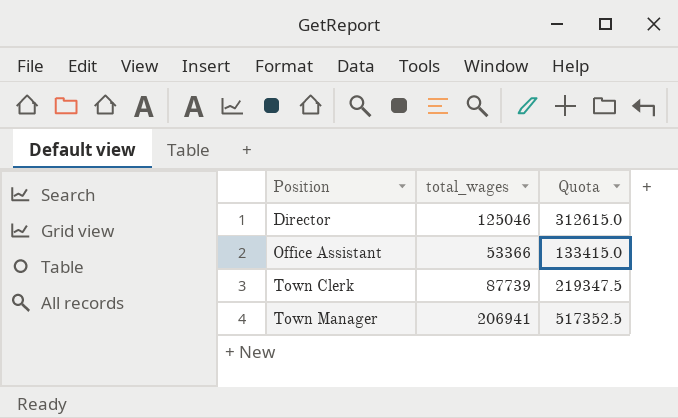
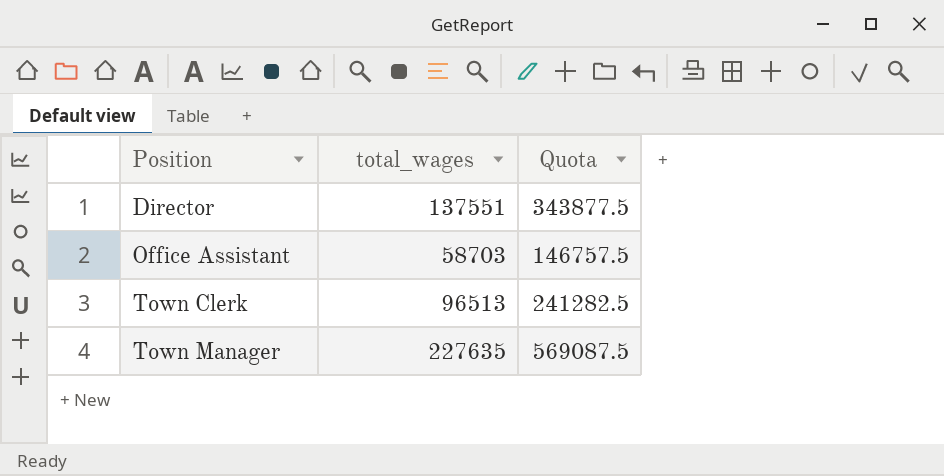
Director | total_wages: 125046 -> 137551
Director | Quota: 312615.0 -> 343877.5
Office Assistant | total_wages: 53366 -> 58703
Office Assistant | Quota: 133415.0 -> 146757.5
Town Clerk | total_wages: 87739 -> 96513
Town Clerk | Quota: 219347.5 -> 241282.5
Town Manager | total_wages: 206941 -> 227635
Town Manager | Quota: 517352.5 -> 569087.5

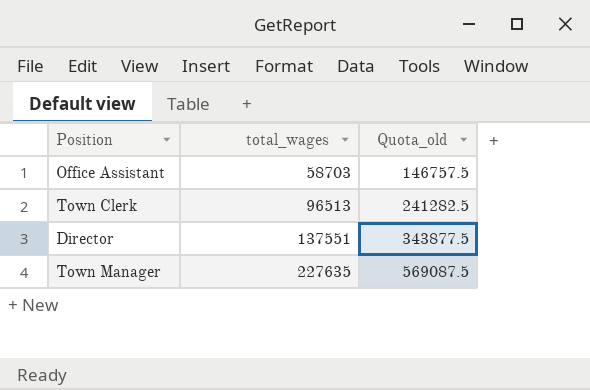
row order: Position ascending -> total_wages ascending
column name: Quota -> Quota_old

